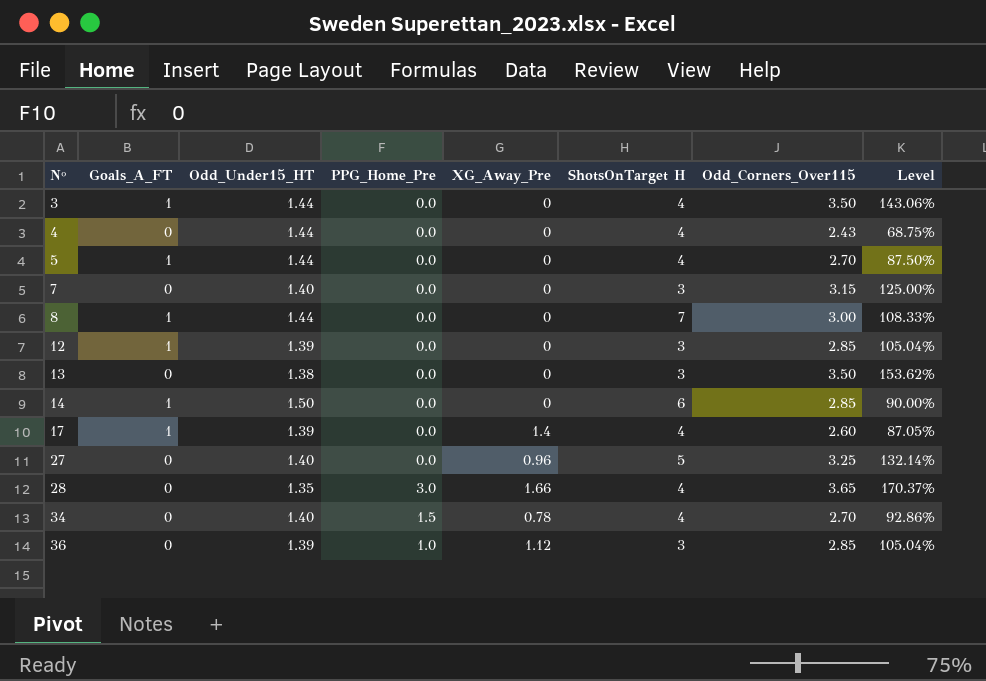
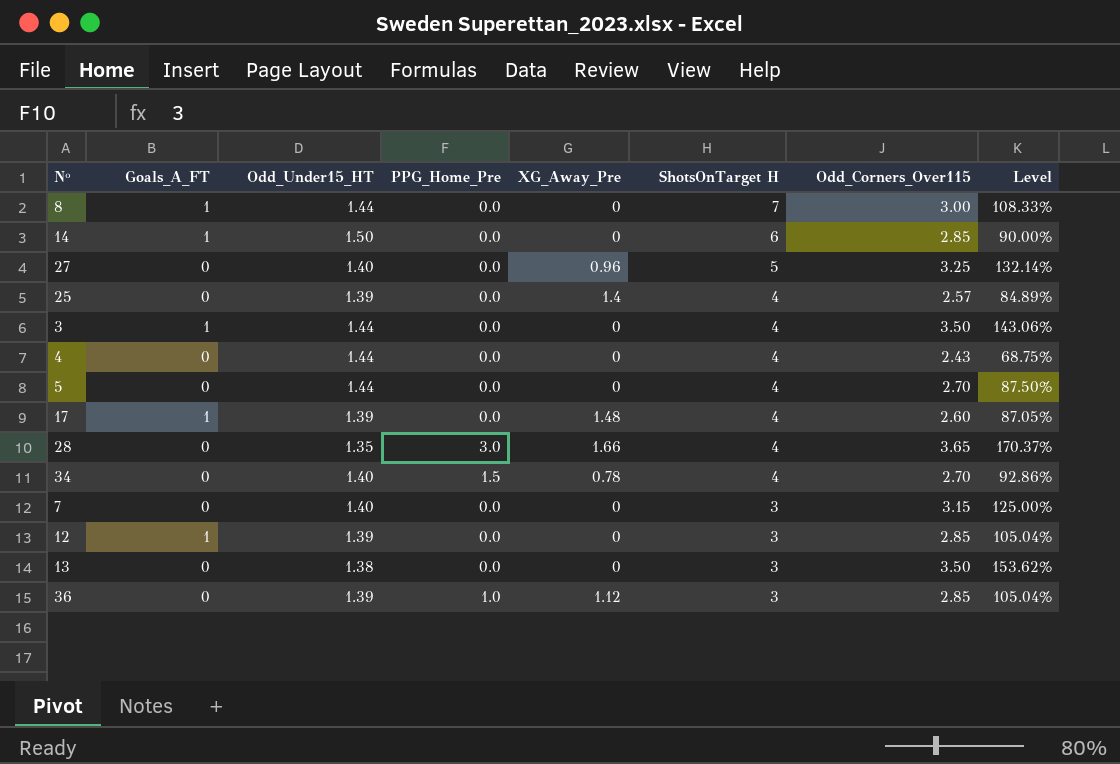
row order: Nº ascending -> ShotsOnTarget H descending
row 25: none -> 0 | 1.39 | 0.0 | 1.4 | 4 | 2.57 | 84.89%
5 | Goals_A_FT: 1 -> 0
17 | XG_Away_Pre: 1.4 -> 1.48

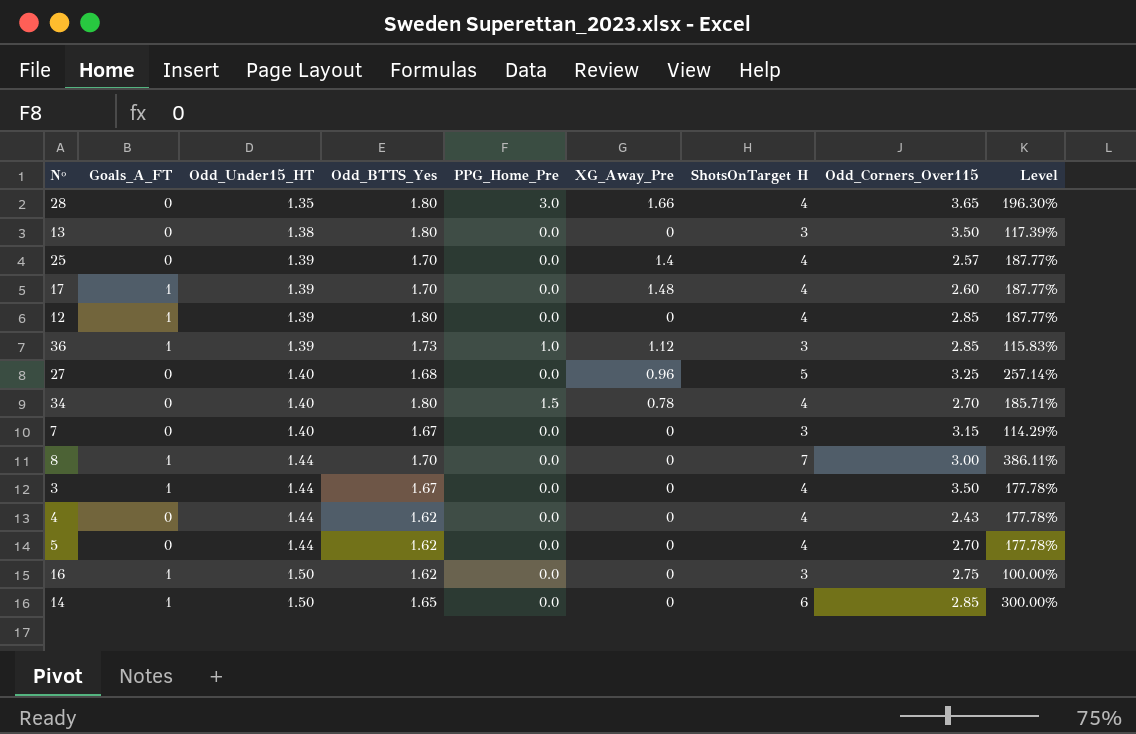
row order: ShotsOnTarget H descending -> Odd_Under15_HT ascending
column Odd_BTTS_Yes | position: none -> 4
column Level | formula: ([Odd_Corners_Over115] - [Odd_Under15_HT]) / [Odd_Under15_HT] -> ([ShotsOnTarget H] - [Odd_Under15_HT]) / [Odd_Under15_HT]
12 | ShotsOnTarget H: 3 -> 4
36 | Goals_A_FT: 0 -> 1
row 16: none -> 1 | 1.50 | 1.62 | 0.0 | 0 | 3 | 2.75 | 100.00%

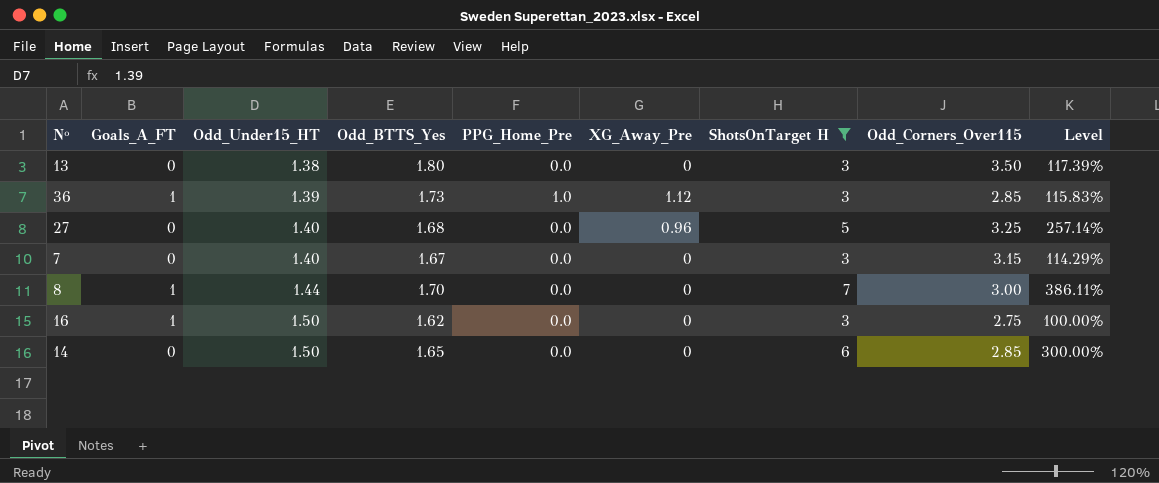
filter: none -> ShotsOnTarget H != 4
14 | Goals_A_FT: 1 -> 0

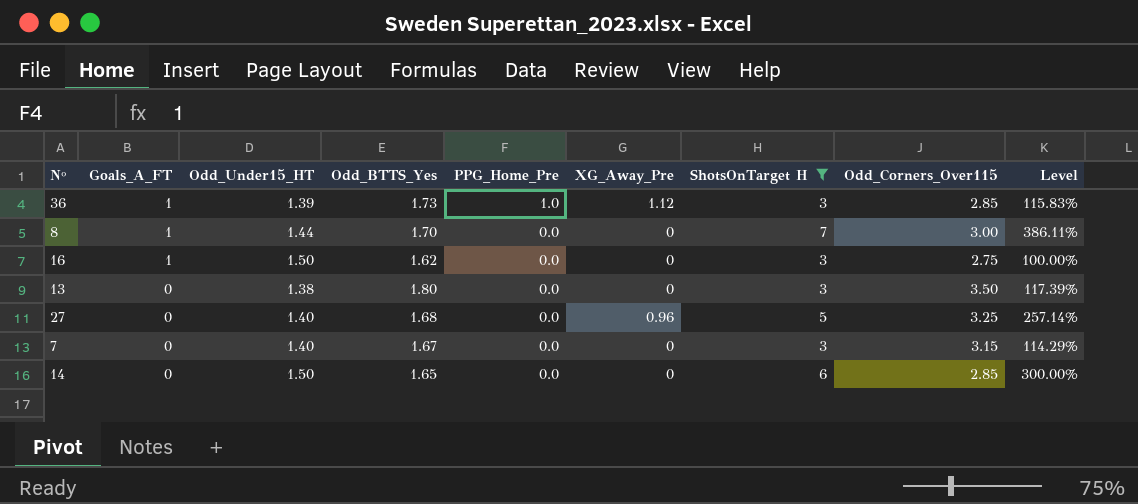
row order: Odd_Under15_HT ascending -> Goals_A_FT descending

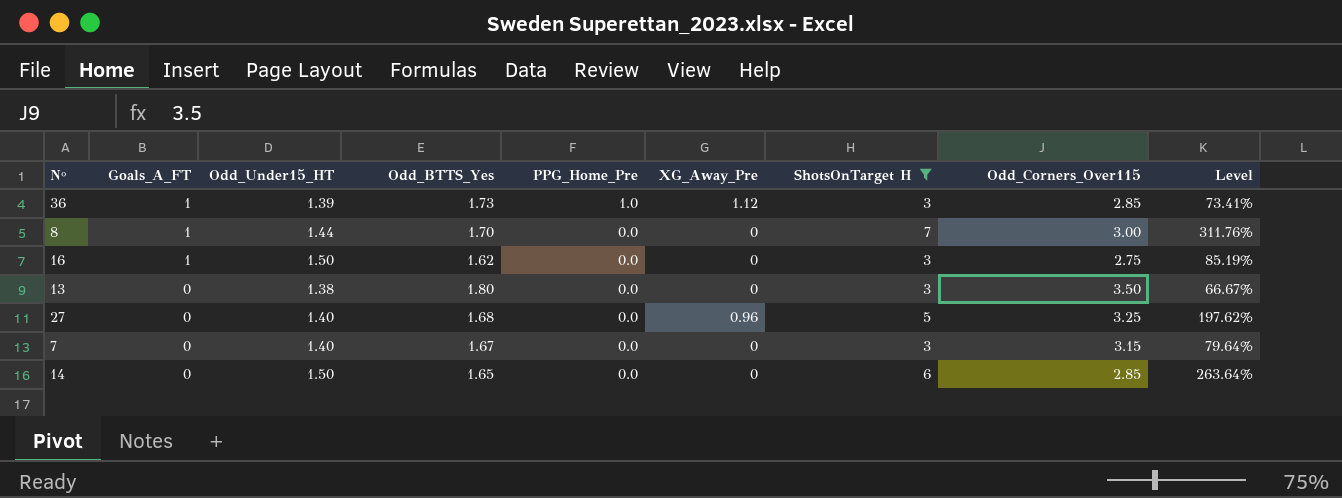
column Level | formula: ([ShotsOnTarget H] - [Odd_Under15_HT]) / [Odd_Under15_HT] -> ([ShotsOnTarget H] - [Odd_BTTS_Yes]) / [Odd_BTTS_Yes]

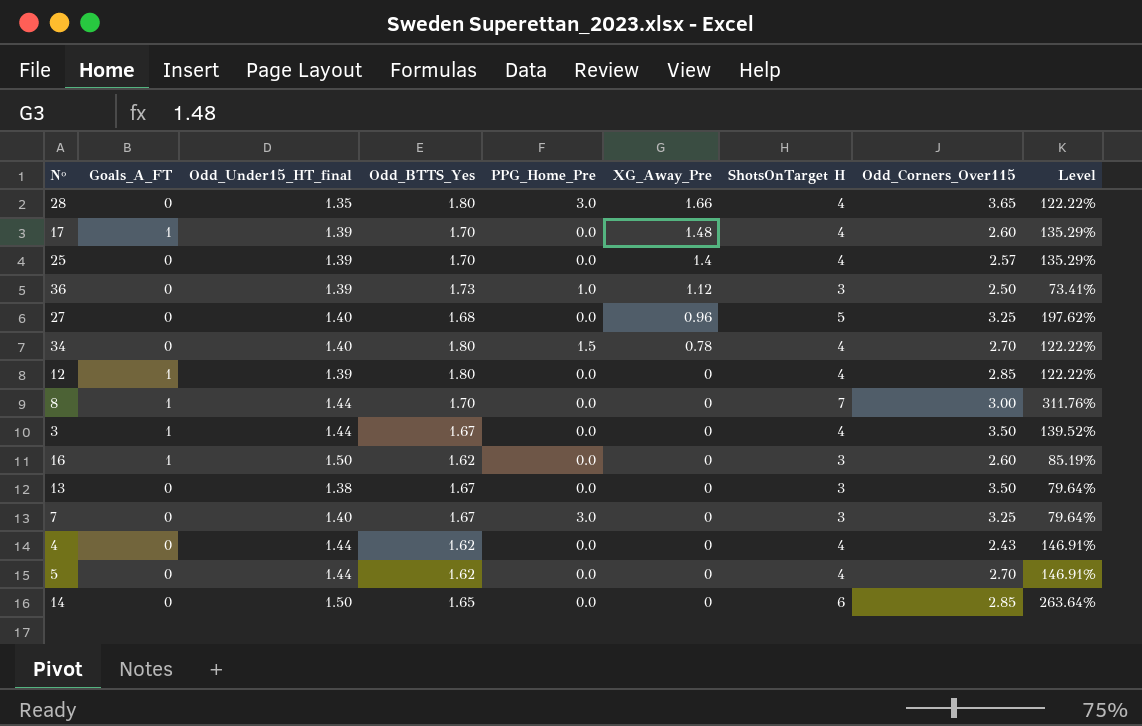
filter: ShotsOnTarget H != 4 -> none
row order: Goals_A_FT descending -> XG_Away_Pre descending
column name: Odd_Under15_HT -> Odd_Under15_HT_final
36 | Goals_A_FT: 1 -> 0
36 | Odd_Corners_Over115: 2.85 -> 2.50
16 | Odd_Corners_Over115: 2.75 -> 2.60
13 | Odd_BTTS_Yes: 1.80 -> 1.67
13 | Level: 66.67% -> 79.64%
7 | PPG_Home_Pre: 0.0 -> 3.0
7 | Odd_Corners_Over115: 3.15 -> 3.25

